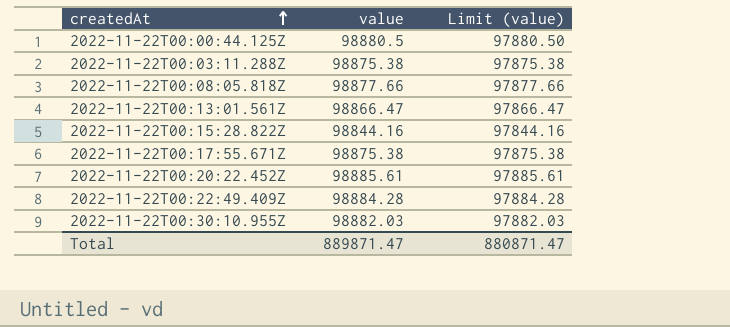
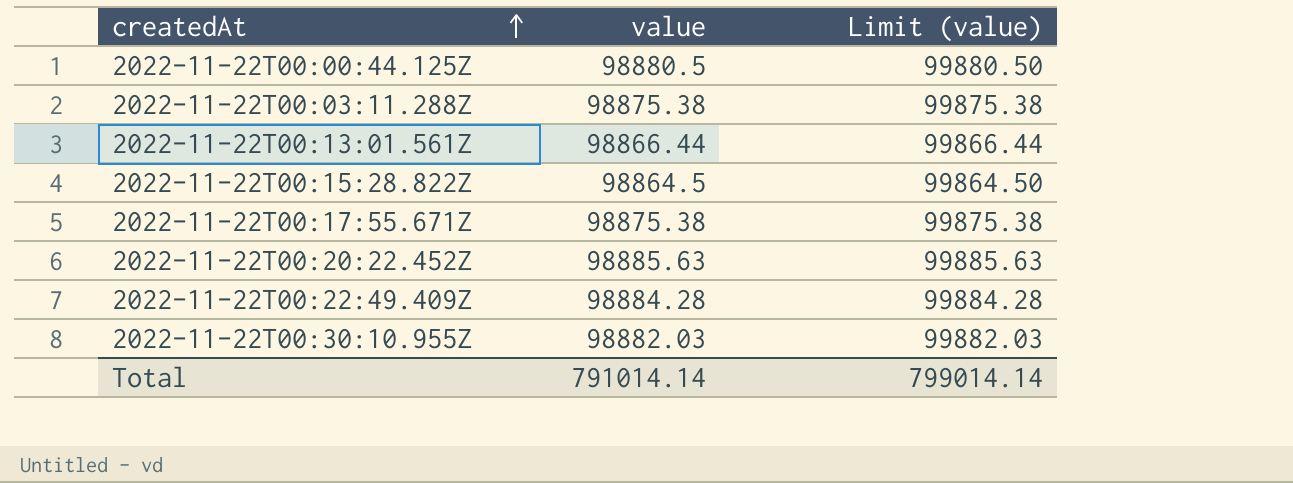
column Limit (value) | formula: [value] - 1000 -> [value] + 1000
row 2022-11-22T00:08:05.818Z: 98877.66 | 97877.66 -> none
2022-11-22T00:13:01.561Z | value: 98866.47 -> 98866.44
2022-11-22T00:15:28.822Z | value: 98844.16 -> 98864.5
2022-11-22T00:20:22.452Z | value: 98885.61 -> 98885.63
Total | value: 889871.47 -> 791014.14
Total | Limit (value): 880871.47 -> 799014.14

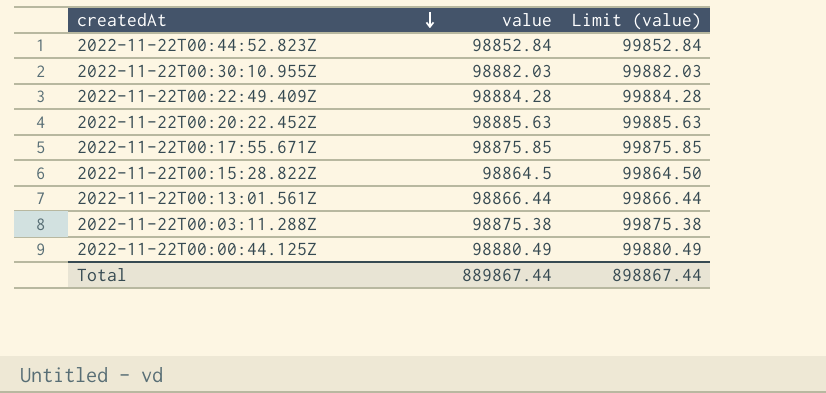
row order: createdAt ascending -> createdAt descending
row 2022-11-22T00:44:52.823Z: none -> 98852.84 | 99852.84
2022-11-22T00:17:55.671Z | value: 98875.38 -> 98875.85
2022-11-22T00:17:55.671Z | Limit (value): 99875.38 -> 99875.85
2022-11-22T00:00:44.125Z | value: 98880.5 -> 98880.49
2022-11-22T00:00:44.125Z | Limit (value): 99880.50 -> 99880.49
Total | value: 791014.14 -> 889867.44
Total | Limit (value): 799014.14 -> 898867.44

